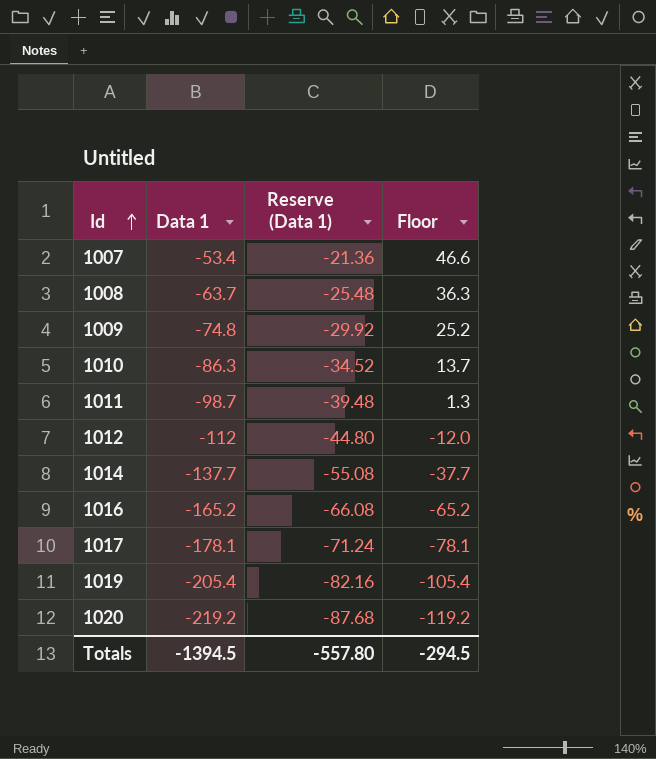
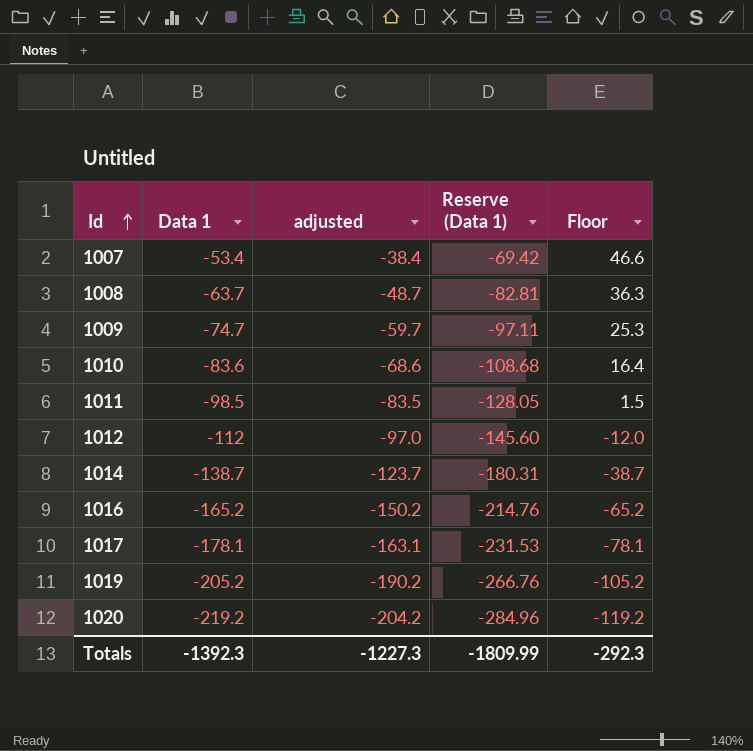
column adjusted | formula: none -> [Data 1] + 15
column Reserve (Data 1) | formula: [Data 1] * 0.4 -> [Data 1] * 1.3
1009 | Data 1: -74.8 -> -74.7
1009 | Floor: 25.2 -> 25.3
1010 | Data 1: -86.3 -> -83.6
1010 | Floor: 13.7 -> 16.4
1011 | Data 1: -98.7 -> -98.5
1011 | Floor: 1.3 -> 1.5
1014 | Data 1: -137.7 -> -138.7
1014 | Floor: -37.7 -> -38.7
1019 | Data 1: -205.4 -> -205.2
1019 | Floor: -105.4 -> -105.2
Totals | Data 1: -1394.5 -> -1392.3
Totals | Reserve (Data 1): -557.80 -> -1809.99
Totals | Floor: -294.5 -> -292.3

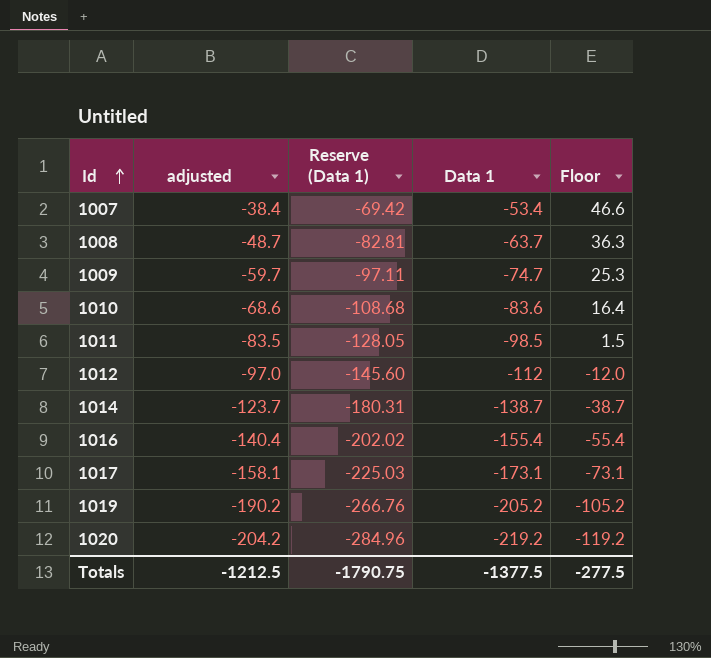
column Data 1 | position: 2 -> 4
1016 | adjusted: -150.2 -> -140.4
1016 | Reserve (Data 1): -214.76 -> -202.02
1016 | Data 1: -165.2 -> -155.4
1016 | Floor: -65.2 -> -55.4
1017 | adjusted: -163.1 -> -158.1
1017 | Reserve (Data 1): -231.53 -> -225.03
1017 | Data 1: -178.1 -> -173.1
1017 | Floor: -78.1 -> -73.1
Totals | adjusted: -1227.3 -> -1212.5
Totals | Reserve (Data 1): -1809.99 -> -1790.75
Totals | Data 1: -1392.3 -> -1377.5
Totals | Floor: -292.3 -> -277.5

